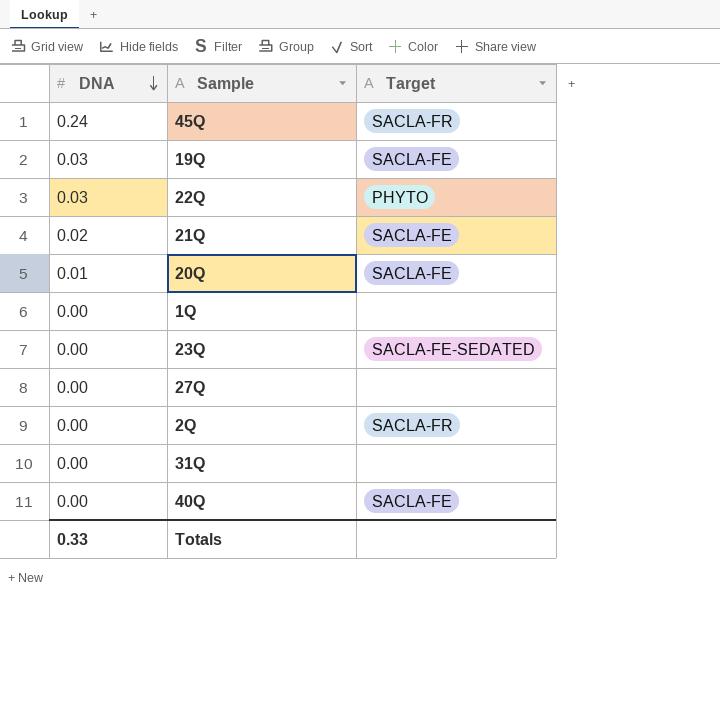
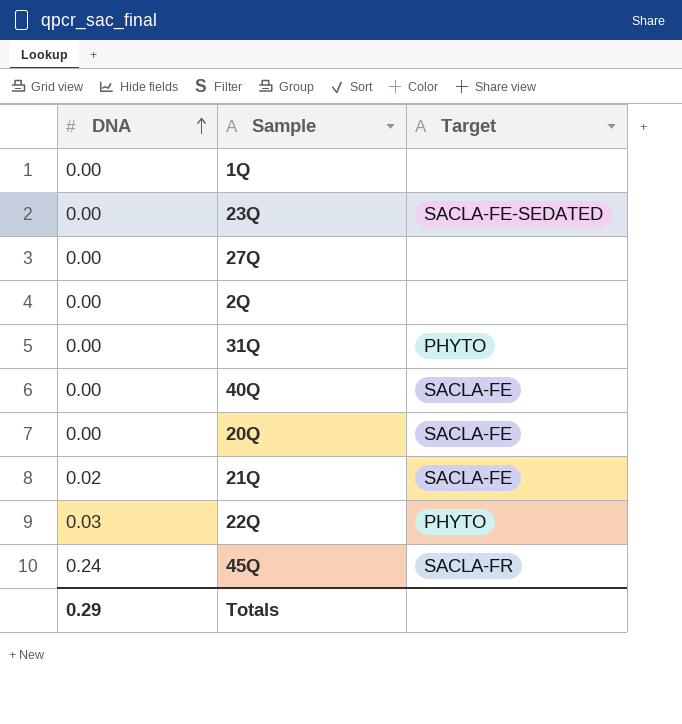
row order: DNA descending -> DNA ascending
row 19Q: 0.03 | SACLA-FE -> none
2Q | Target: SACLA-FR -> none
31Q | Target: none -> PHYTO
20Q | DNA: 0.01 -> 0.00
Totals | DNA: 0.33 -> 0.29

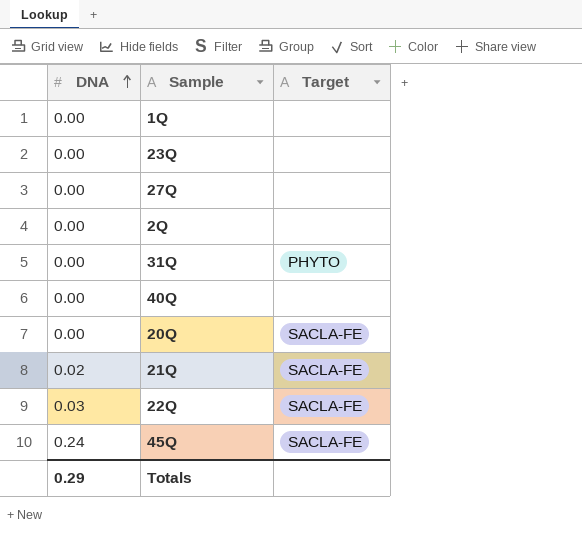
23Q | Target: SACLA-FE-SEDATED -> none
40Q | Target: SACLA-FE -> none
22Q | Target: PHYTO -> SACLA-FE
45Q | Target: SACLA-FR -> SACLA-FE

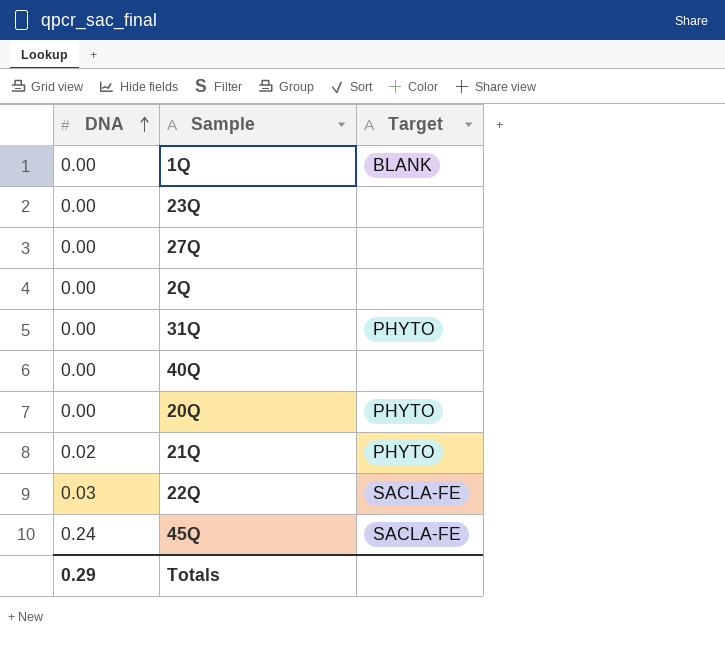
1Q | Target: none -> BLANK
20Q | Target: SACLA-FE -> PHYTO
21Q | Target: SACLA-FE -> PHYTO

